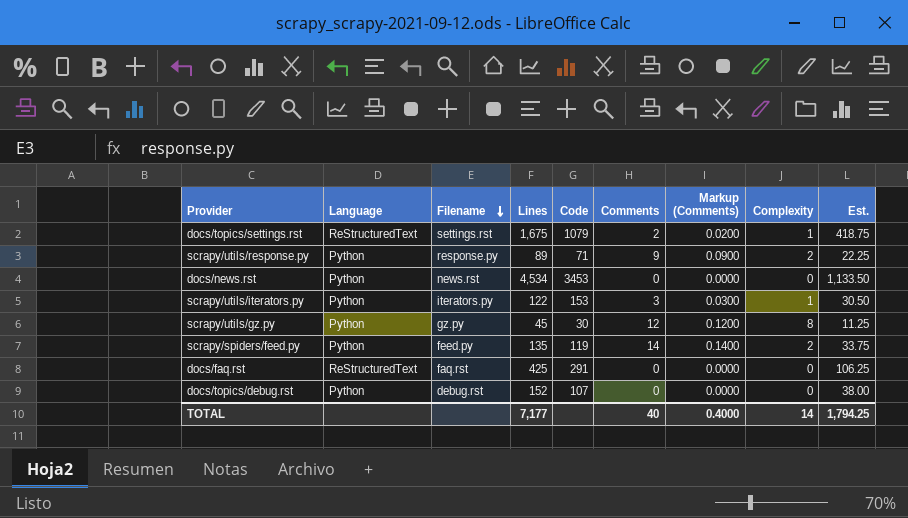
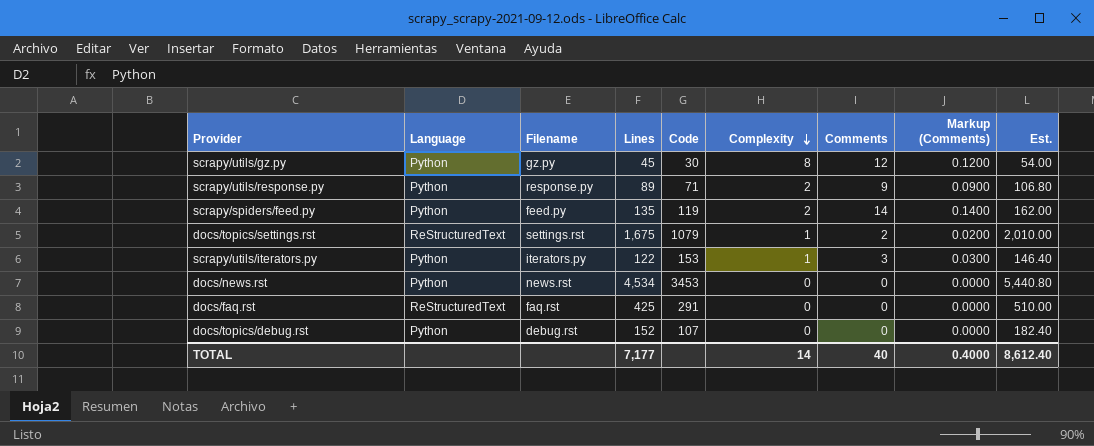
row order: Filename descending -> Complexity descending
column Complexity | position: 8 -> 6
column Est. | formula: [Lines] * 0.25 -> [Lines] * 1.2
TOTAL | Est.: 1,794.25 -> 8,612.40

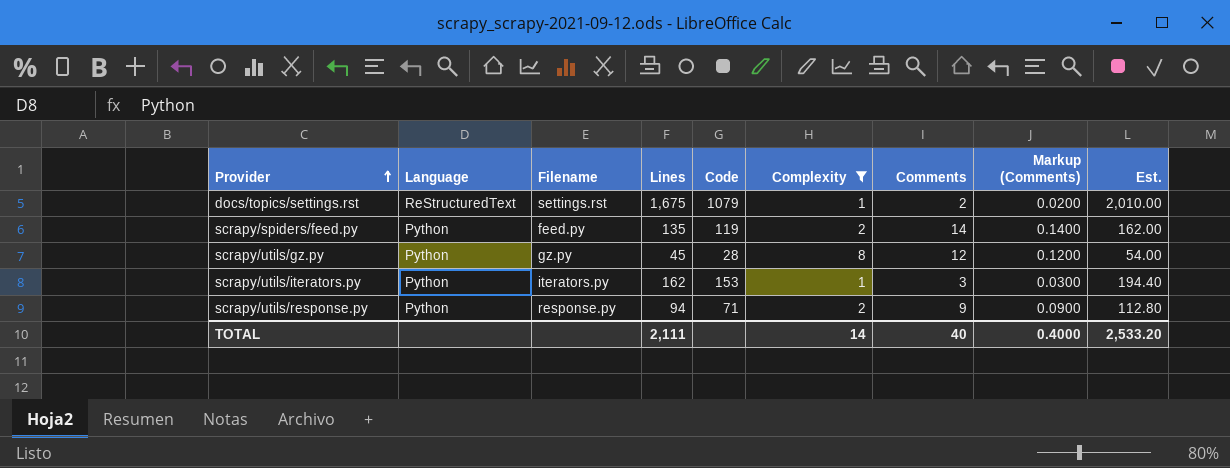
filter: none -> Complexity != 0
row order: Complexity descending -> Provider ascending
scrapy/utils/gz.py | Code: 30 -> 28
scrapy/utils/iterators.py | Lines: 122 -> 162
scrapy/utils/iterators.py | Est.: 146.40 -> 194.40
scrapy/utils/response.py | Lines: 89 -> 94
scrapy/utils/response.py | Est.: 106.80 -> 112.80
TOTAL | Lines: 7,177 -> 2,111
TOTAL | Est.: 8,612.40 -> 2,533.20

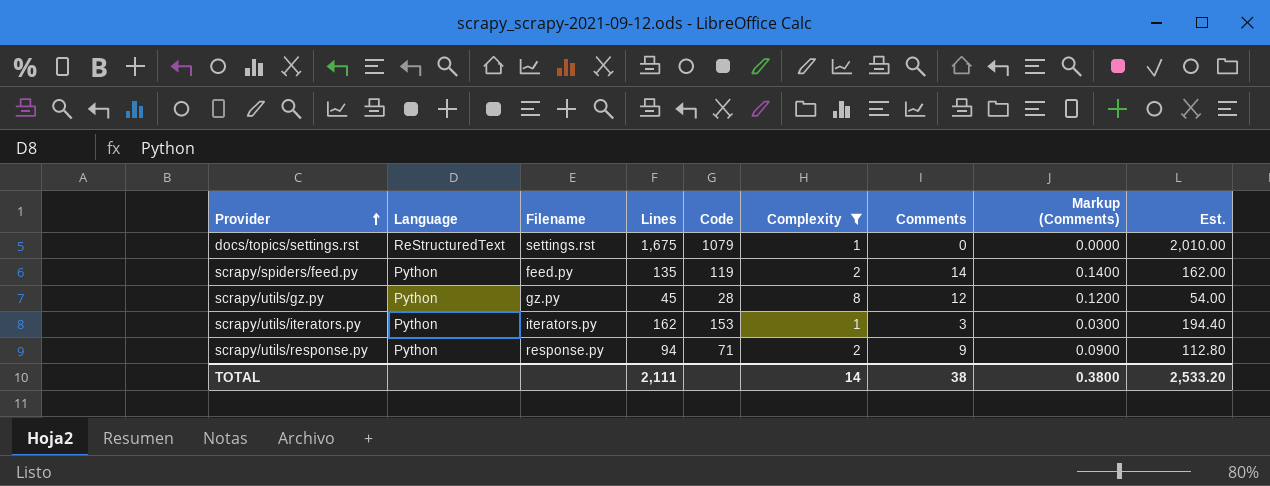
docs/topics/settings.rst | Comments: 2 -> 0
docs/topics/settings.rst | Markup (Comments): 0.0200 -> 0.0000
TOTAL | Comments: 40 -> 38
TOTAL | Markup (Comments): 0.4000 -> 0.3800

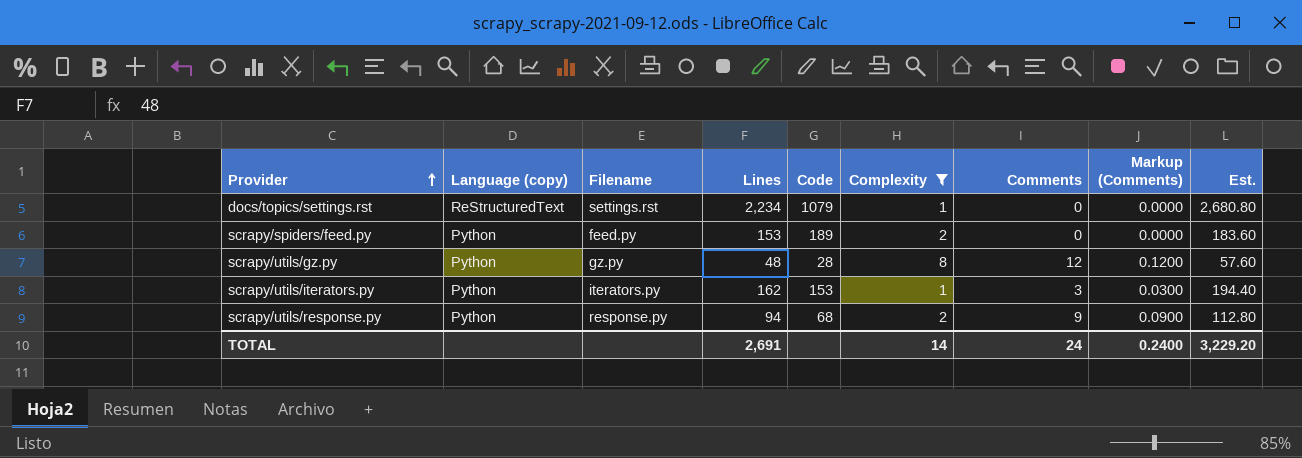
column name: Language -> Language (copy)
docs/topics/settings.rst | Lines: 1,675 -> 2,234
docs/topics/settings.rst | Est.: 2,010.00 -> 2,680.80
scrapy/spiders/feed.py | Lines: 135 -> 153
scrapy/spiders/feed.py | Code: 119 -> 189
scrapy/spiders/feed.py | Comments: 14 -> 0
scrapy/spiders/feed.py | Markup (Comments): 0.1400 -> 0.0000
scrapy/spiders/feed.py | Est.: 162.00 -> 183.60
scrapy/utils/gz.py | Lines: 45 -> 48
scrapy/utils/gz.py | Est.: 54.00 -> 57.60
scrapy/utils/response.py | Code: 71 -> 68
TOTAL | Lines: 2,111 -> 2,691
TOTAL | Comments: 38 -> 24
TOTAL | Markup (Comments): 0.3800 -> 0.2400
TOTAL | Est.: 2,533.20 -> 3,229.20

